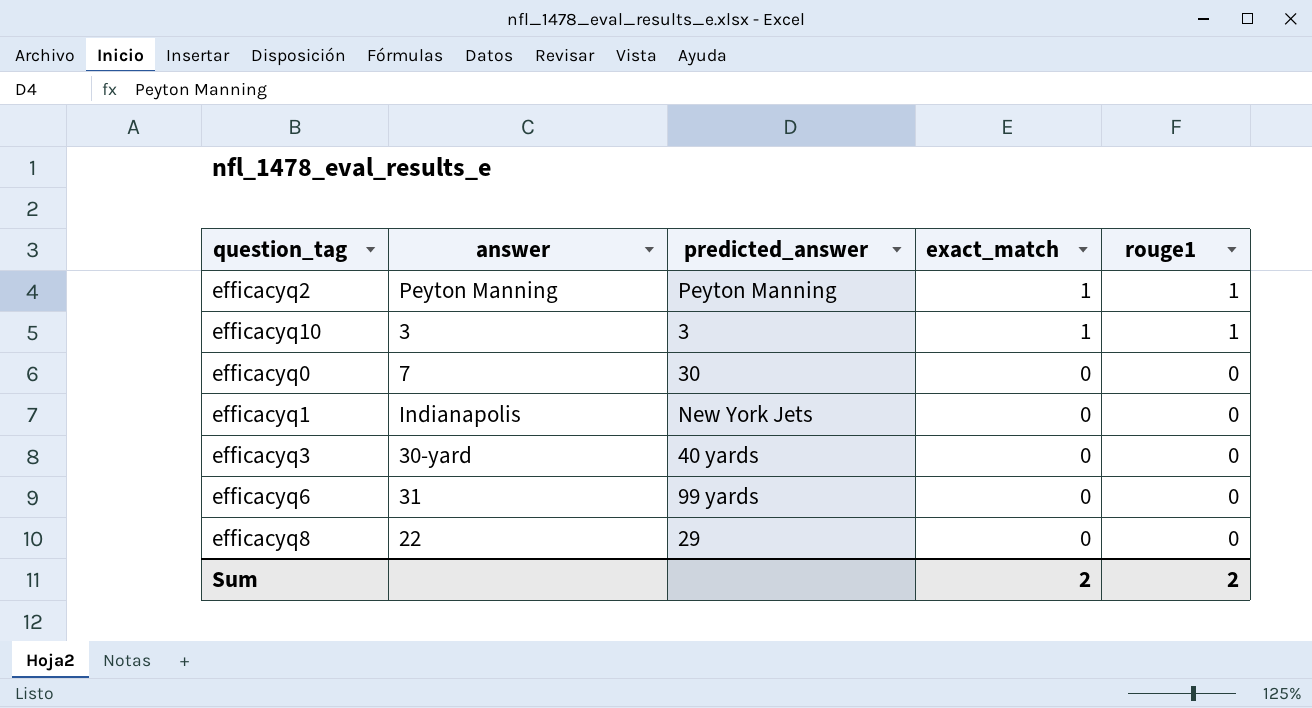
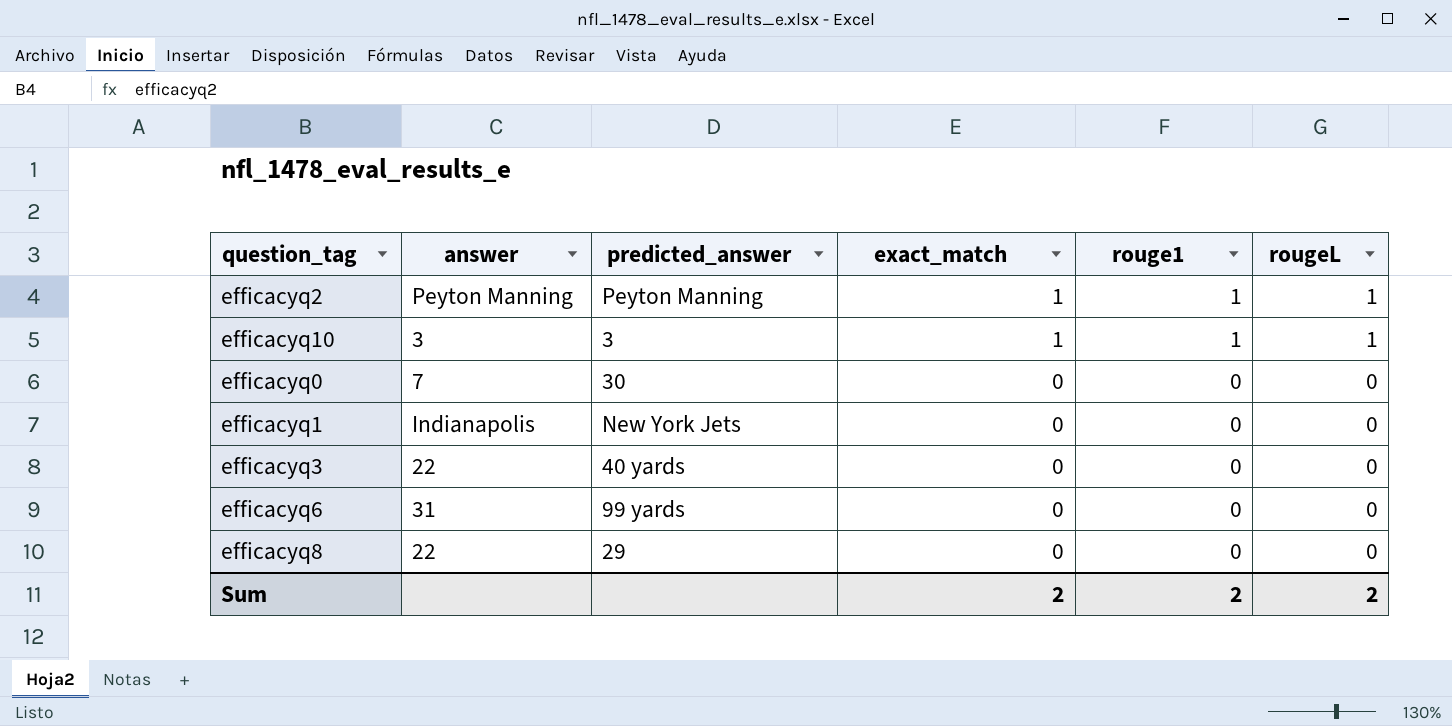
column rougeL | position: none -> 6
efficacyq3 | answer: 30-yard -> 22

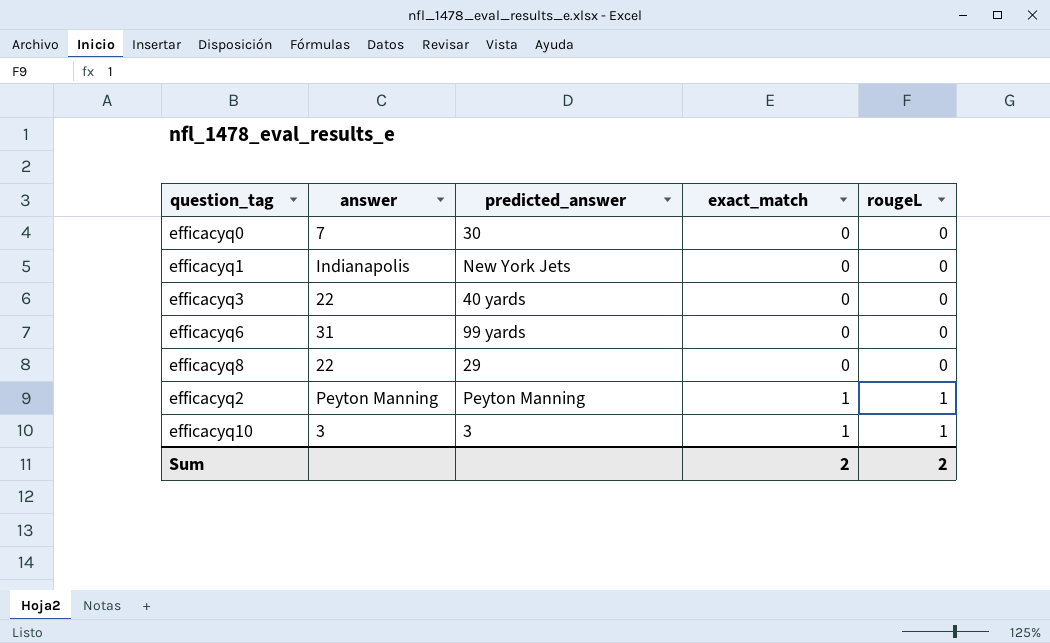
row order: exact_match descending -> exact_match ascending
column rouge1 | position: 5 -> none

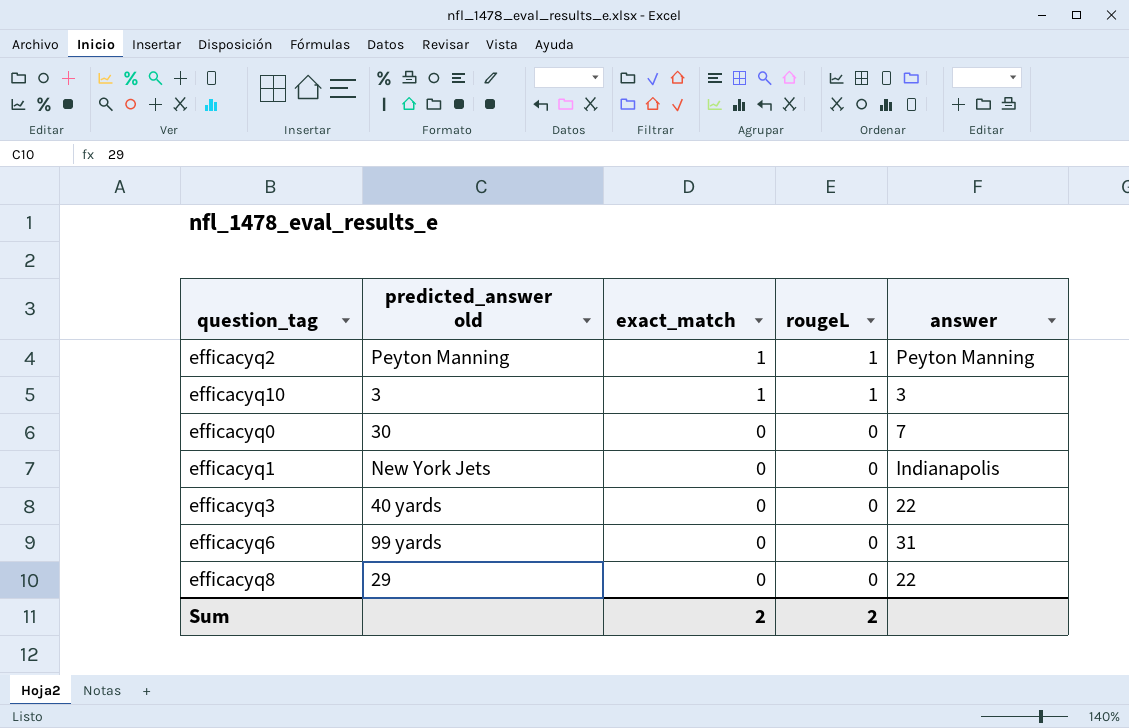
row order: exact_match ascending -> exact_match descending
column name: predicted_answer -> predicted_answer old
column answer | position: 2 -> 5

